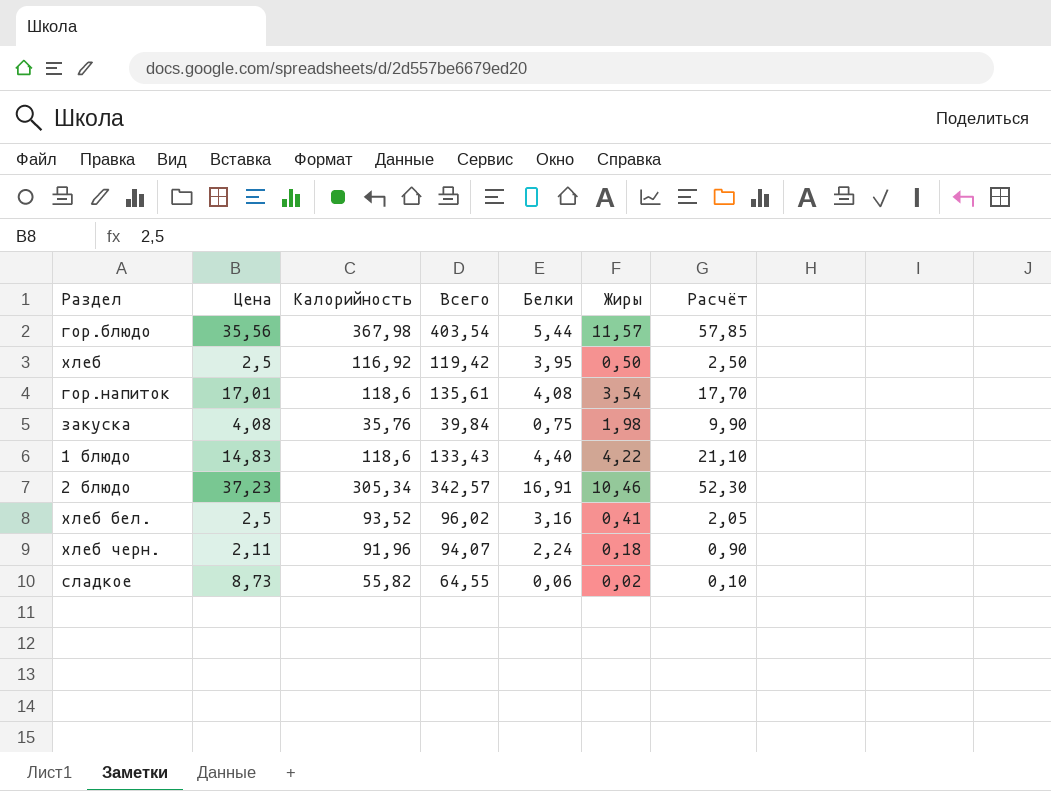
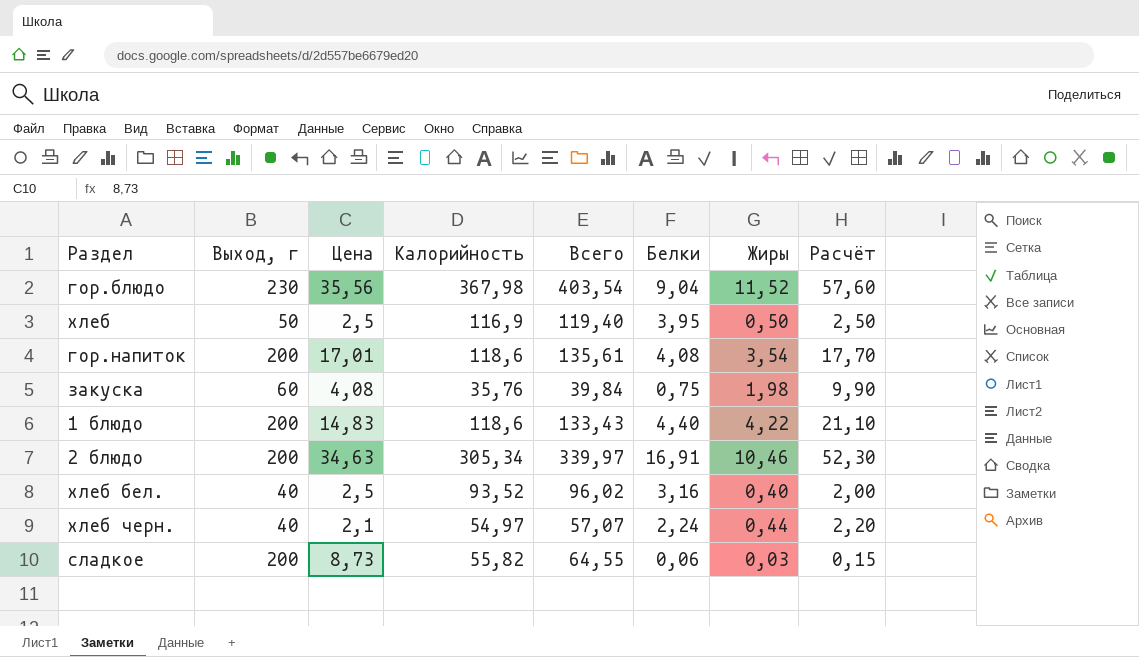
column Выход, г | position: none -> 2
гор.блюдо | Белки: 5,44 -> 9,04
гор.блюдо | Жиры: 11,57 -> 11,52
гор.блюдо | Расчёт: 57,85 -> 57,60
хлеб | Калорийность: 116,92 -> 116,9
хлеб | Всего: 119,42 -> 119,40
2 блюдо | Цена: 37,23 -> 34,63
2 блюдо | Всего: 342,57 -> 339,97
хлеб бел. | Жиры: 0,41 -> 0,40
хлеб бел. | Расчёт: 2,05 -> 2,00
хлеб черн. | Цена: 2,11 -> 2,1
хлеб черн. | Калорийность: 91,96 -> 54,97
хлеб черн. | Всего: 94,07 -> 57,07
хлеб черн. | Жиры: 0,18 -> 0,44
хлеб черн. | Расчёт: 0,90 -> 2,20
сладкое | Жиры: 0,02 -> 0,03
сладкое | Расчёт: 0,10 -> 0,15

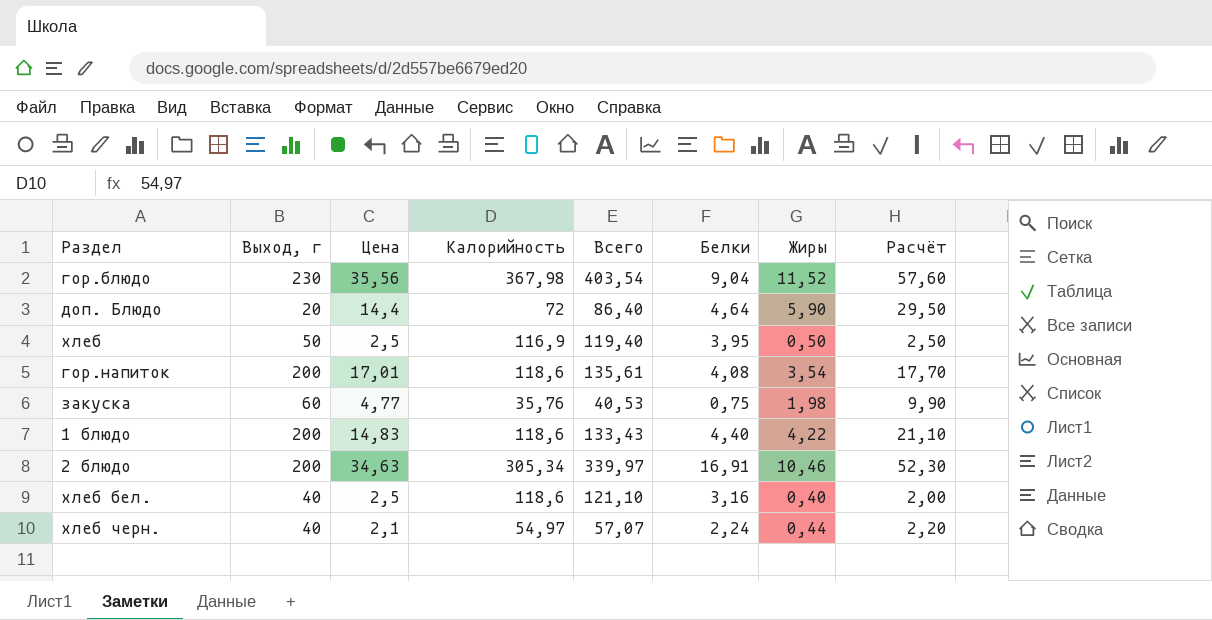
row сладкое: 200 | 8,73 | 55,82 | 64,55 | 0,06 | 0,03 | 0,15 -> none
row доп. Блюдо: none -> 20 | 14,4 | 72 | 86,40 | 4,64 | 5,90 | 29,50
закуска | Цена: 4,08 -> 4,77
закуска | Всего: 39,84 -> 40,53
хлеб бел. | Калорийность: 93,52 -> 118,6
хлеб бел. | Всего: 96,02 -> 121,10

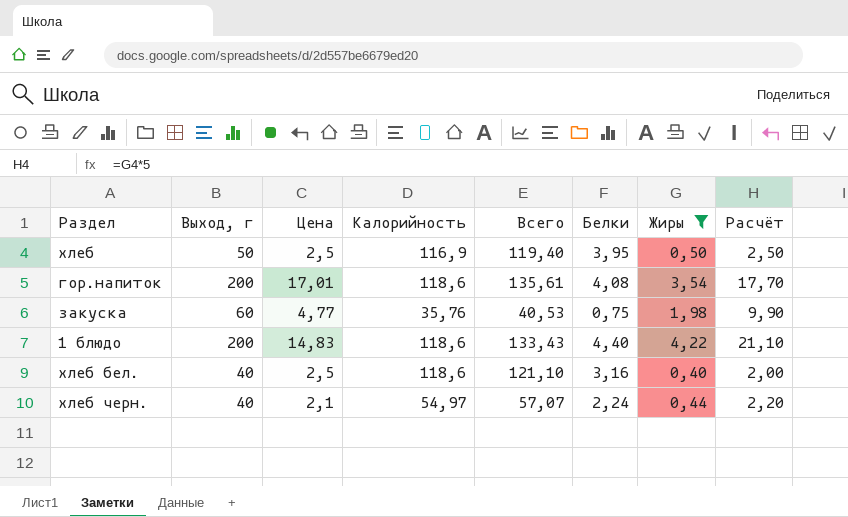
filter: none -> Жиры <= 4,22

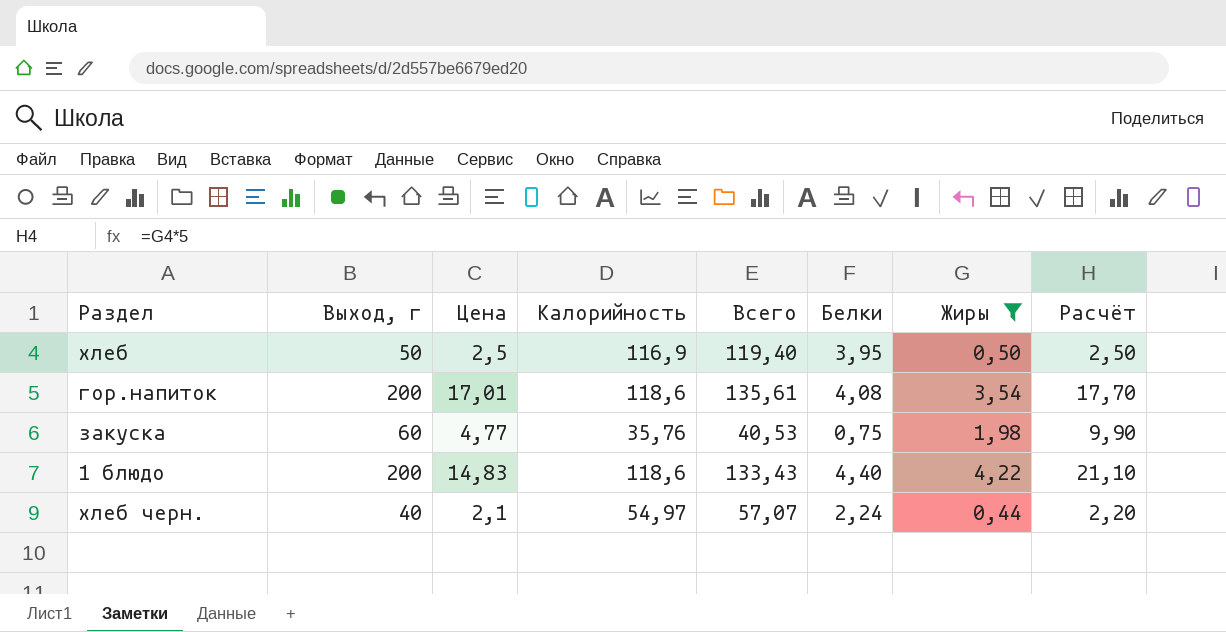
row хлеб бел.: 40 | 2,5 | 118,6 | 121,10 | 3,16 | 0,40 | 2,00 -> none

